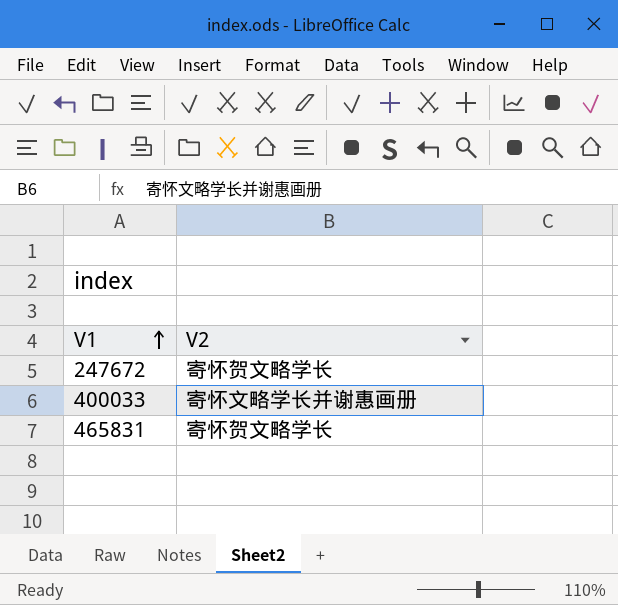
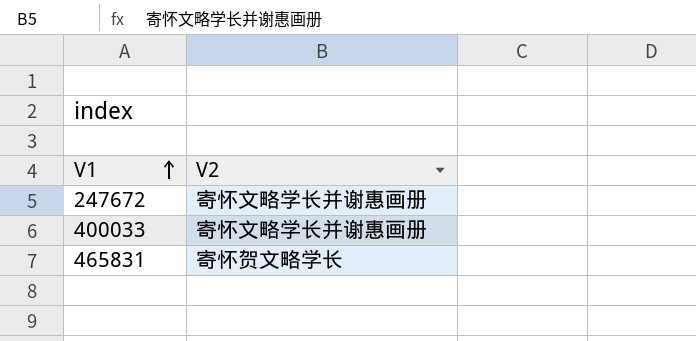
247672 | V2: 寄怀贺文略学长 -> 寄怀文略学长并谢惠画册

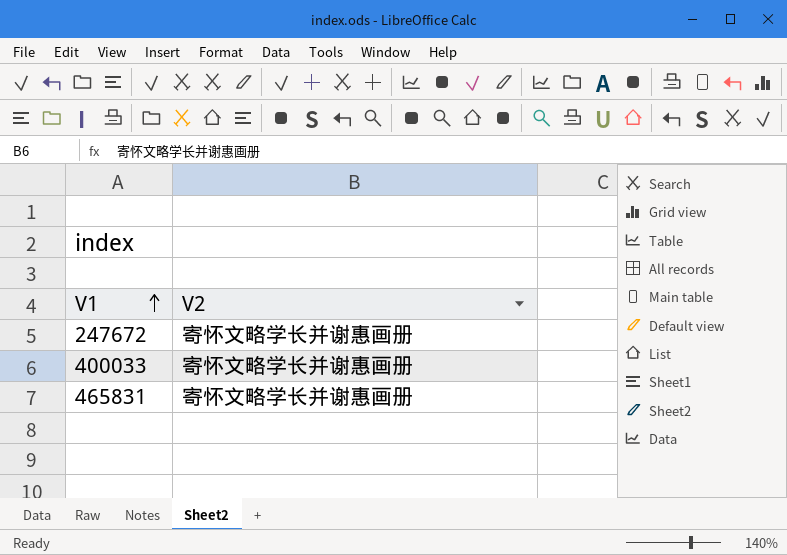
465831 | V2: 寄怀贺文略学长 -> 寄怀文略学长并谢惠画册

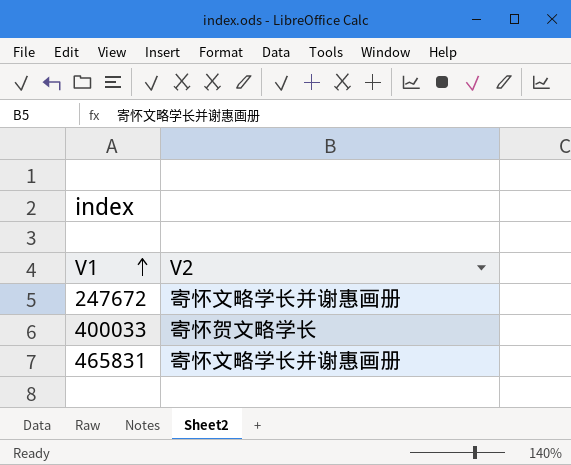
400033 | V2: 寄怀文略学长并谢惠画册 -> 寄怀贺文略学长

